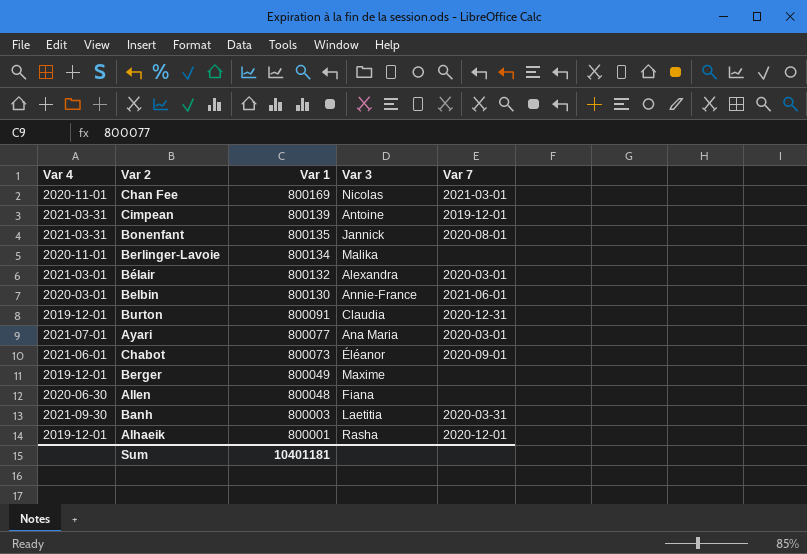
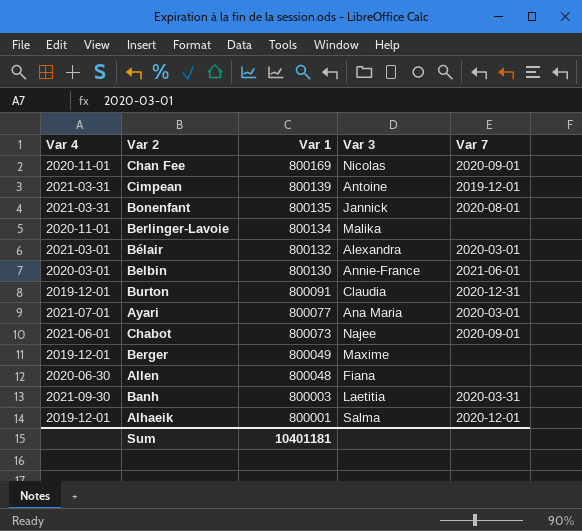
Chan Fee | Var 7: 2021-03-01 -> 2020-09-01
Chabot | Var 3: Éléanor -> Najee
Alhaeik | Var 3: Rasha -> Salma

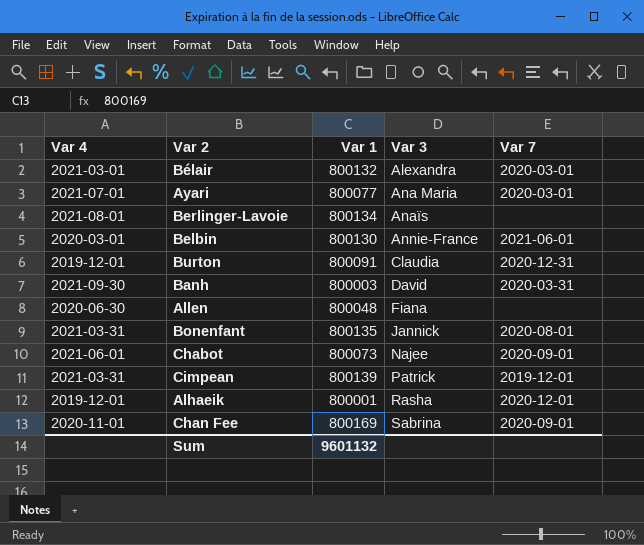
row order: Var 1 descending -> Var 3 ascending
row Berger: 2019-12-01 | 800049 | Maxime | none -> none
Berlinger-Lavoie | Var 4: 2020-11-01 -> 2021-08-01
Berlinger-Lavoie | Var 3: Malika -> Anaïs
Banh | Var 3: Laetitia -> David
Cimpean | Var 3: Antoine -> Patrick
Alhaeik | Var 3: Salma -> Rasha
Chan Fee | Var 3: Nicolas -> Sabrina
Sum | Var 1: 10401181 -> 9601132

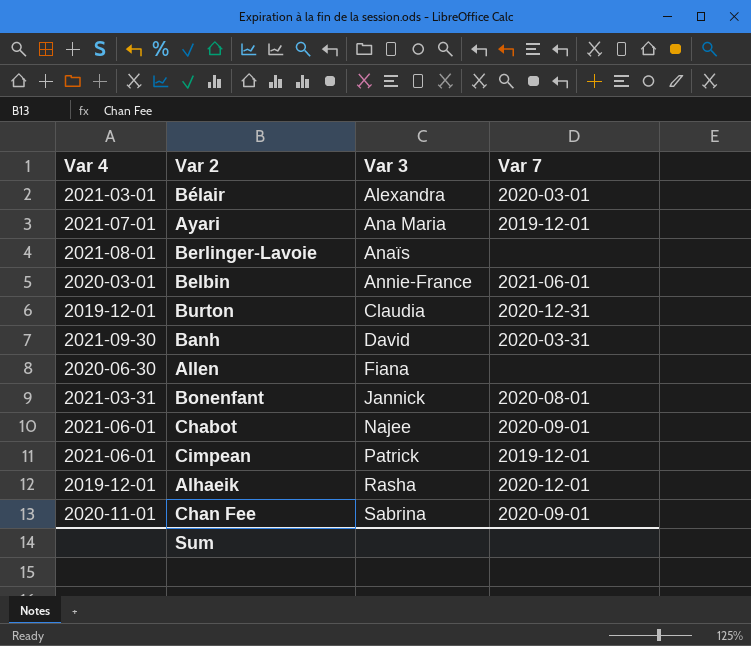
column Var 1 | position: 3 -> none
Ayari | Var 7: 2020-03-01 -> 2019-12-01
Cimpean | Var 4: 2021-03-31 -> 2021-06-01

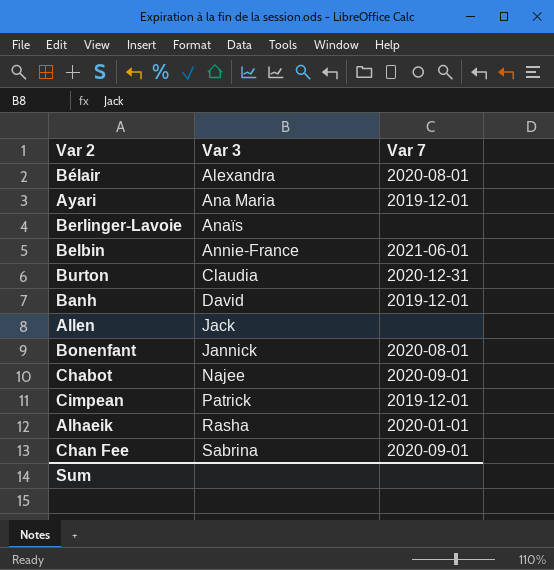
column Var 4 | position: 1 -> none
Bélair | Var 7: 2020-03-01 -> 2020-08-01
Banh | Var 7: 2020-03-31 -> 2019-12-01
Allen | Var 3: Fiana -> Jack
Alhaeik | Var 7: 2020-12-01 -> 2020-01-01

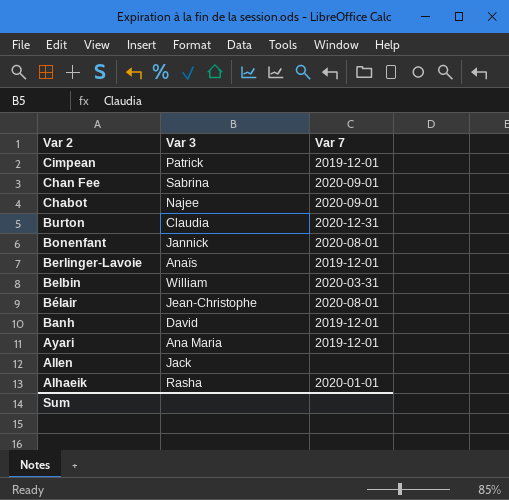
row order: Var 3 ascending -> Var 2 descending
Berlinger-Lavoie | Var 7: none -> 2019-12-01
Belbin | Var 3: Annie-France -> William
Belbin | Var 7: 2021-06-01 -> 2020-03-31
Bélair | Var 3: Alexandra -> Jean-Christophe

